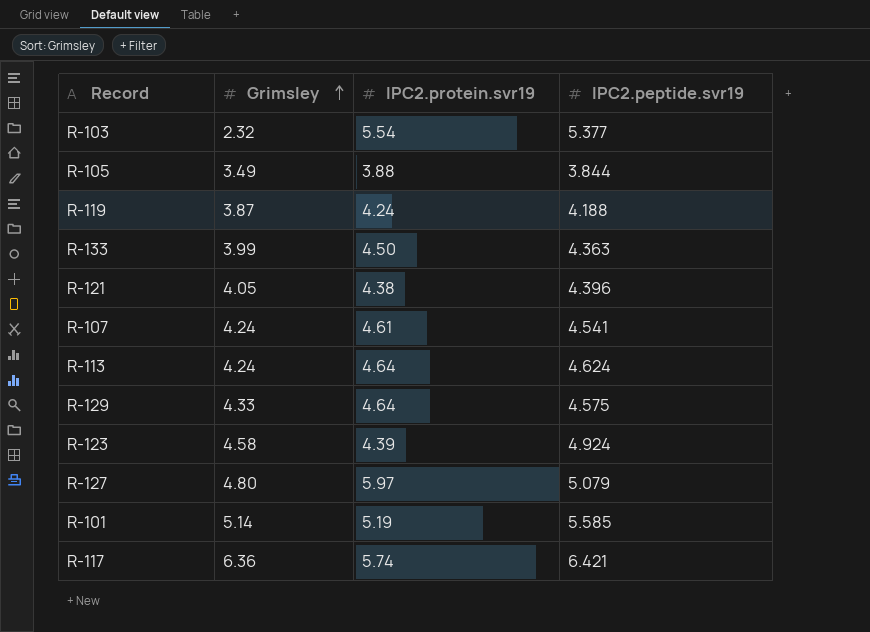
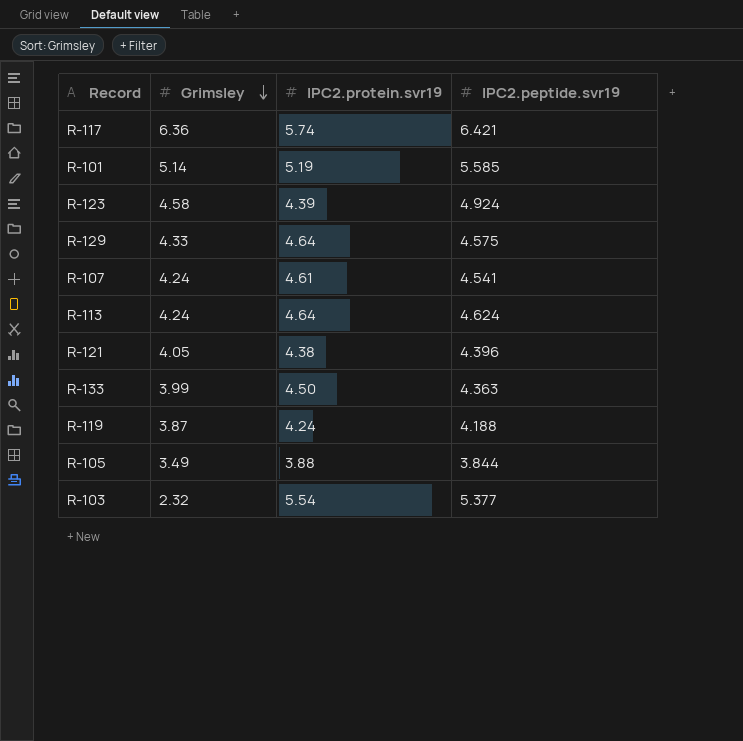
row order: Grimsley ascending -> Grimsley descending
row R-127: 4.80 | 5.97 | 5.079 -> none

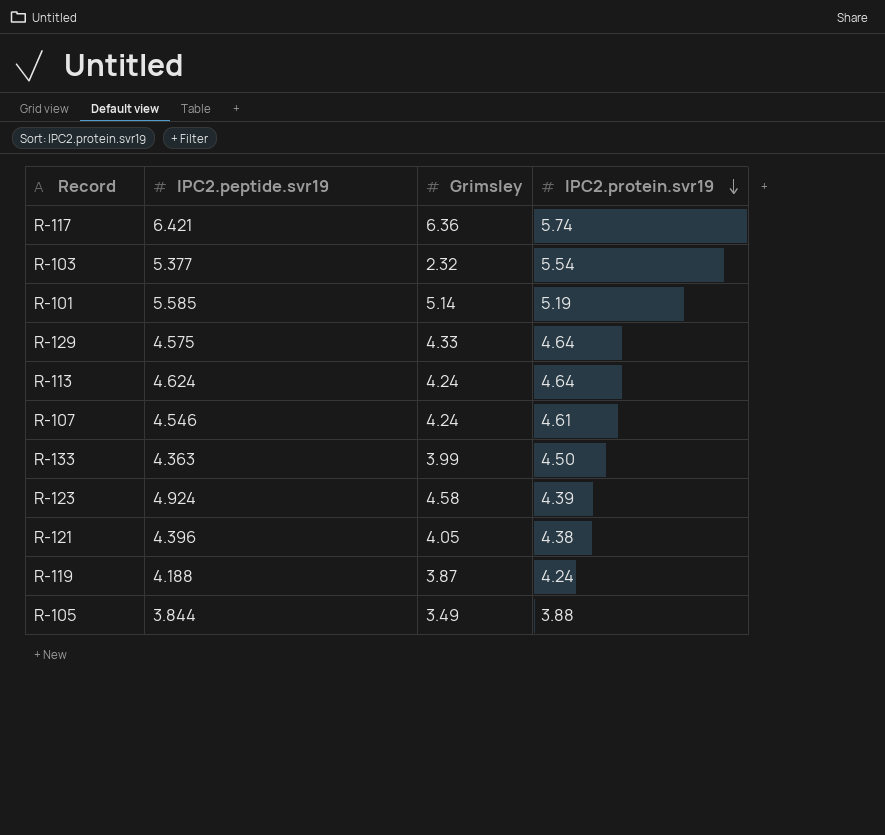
row order: Grimsley descending -> IPC2.protein.svr19 descending
column IPC2.peptide.svr19 | position: 4 -> 2
R-107 | IPC2.peptide.svr19: 4.541 -> 4.546

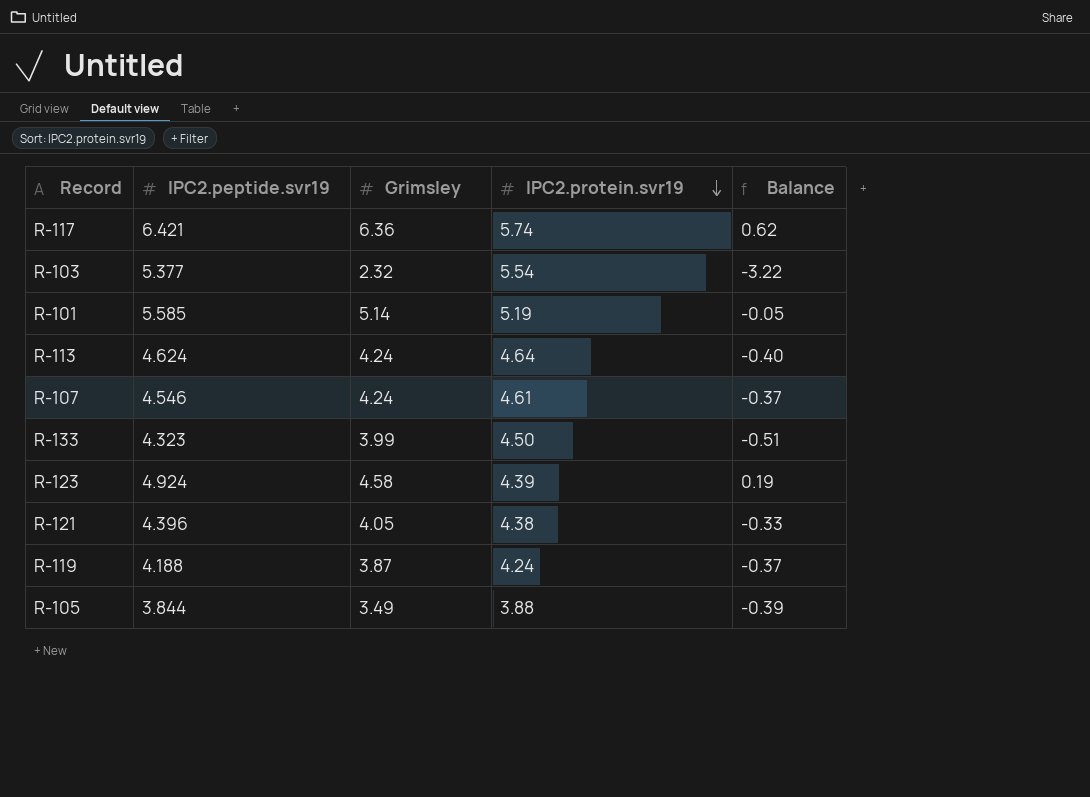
column Balance | formula: none -> [Grimsley] - [IPC2.protein.svr19]
row R-129: 4.575 | 4.33 | 4.64 -> none
R-133 | IPC2.peptide.svr19: 4.363 -> 4.323

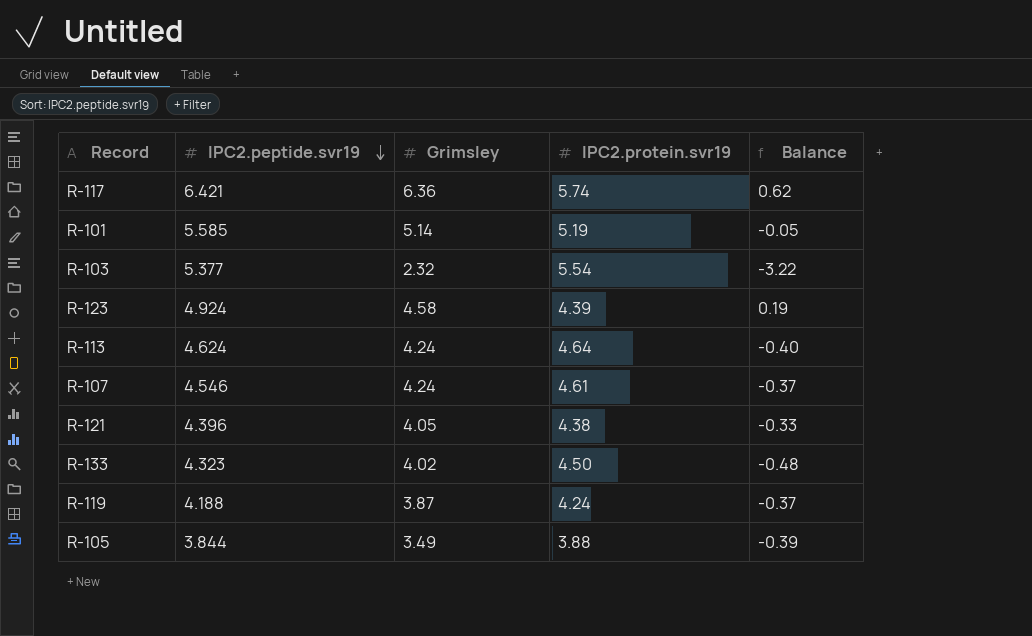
row order: IPC2.protein.svr19 descending -> IPC2.peptide.svr19 descending
R-133 | Grimsley: 3.99 -> 4.02
R-133 | Balance: -0.51 -> -0.48

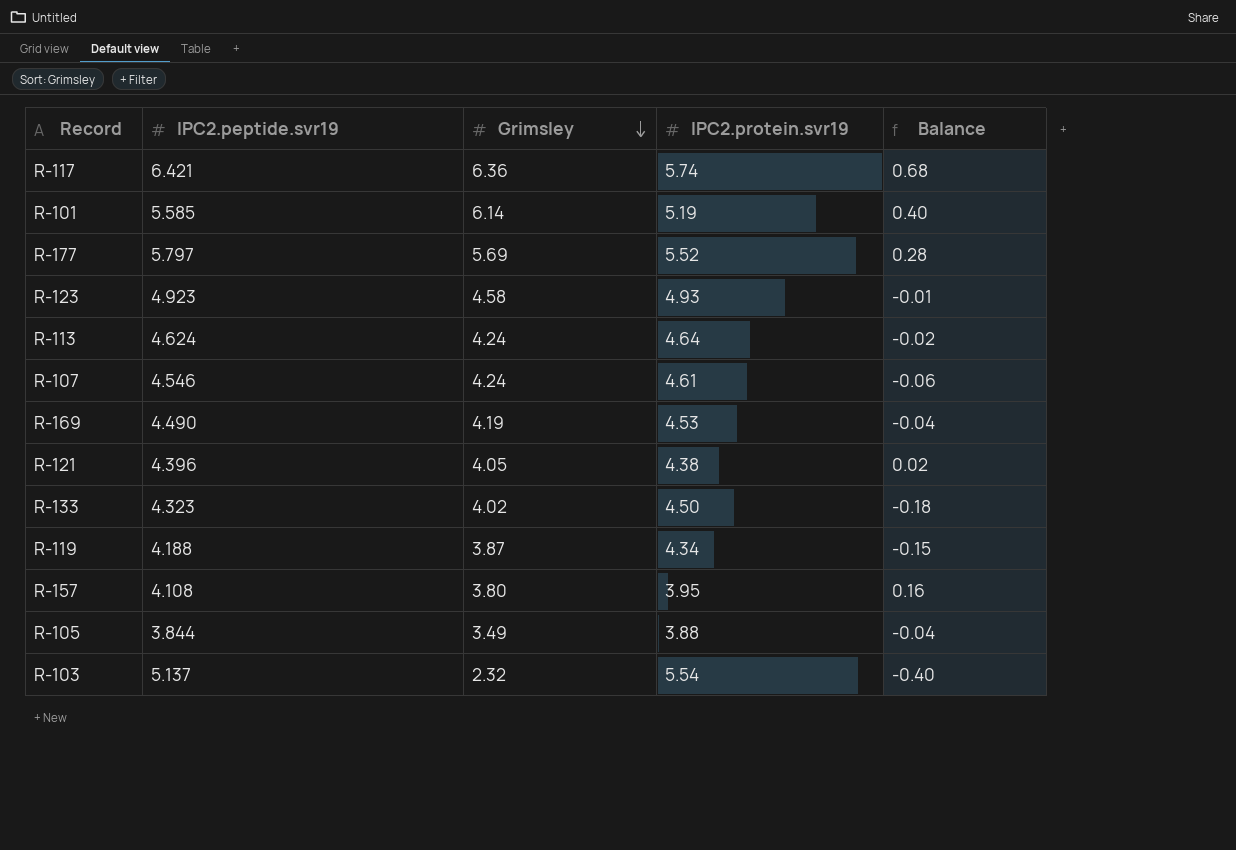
row order: IPC2.peptide.svr19 descending -> Grimsley descending
column Balance | formula: [Grimsley] - [IPC2.protein.svr19] -> [IPC2.peptide.svr19] - [IPC2.protein.svr19]
R-101 | Grimsley: 5.14 -> 6.14
row R-177: none -> 5.797 | 5.69 | 5.52 | 0.28
R-123 | IPC2.peptide.svr19: 4.924 -> 4.923
R-123 | IPC2.protein.svr19: 4.39 -> 4.93
row R-169: none -> 4.490 | 4.19 | 4.53 | -0.04
R-119 | IPC2.protein.svr19: 4.24 -> 4.34
row R-157: none -> 4.108 | 3.80 | 3.95 | 0.16
R-103 | IPC2.peptide.svr19: 5.377 -> 5.137

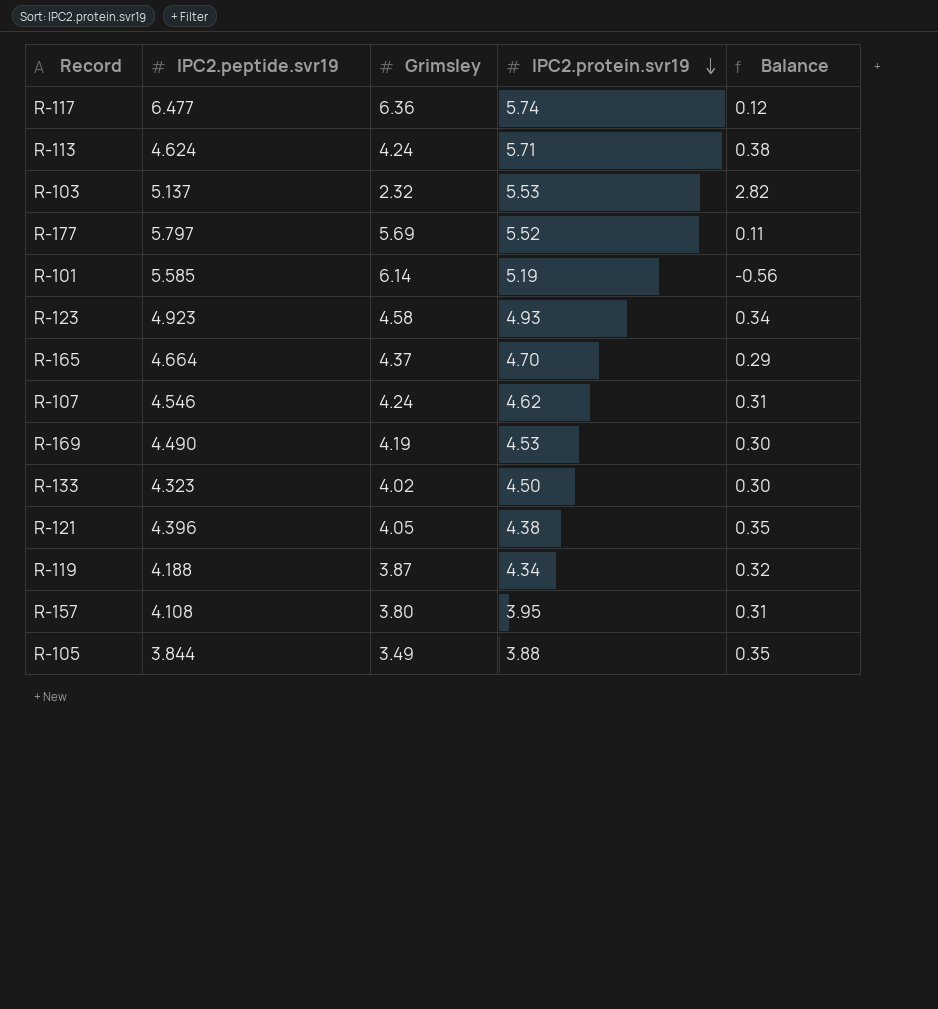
row order: Grimsley descending -> IPC2.protein.svr19 descending
column Balance | formula: [IPC2.peptide.svr19] - [IPC2.protein.svr19] -> [IPC2.peptide.svr19] - [Grimsley]
R-117 | IPC2.peptide.svr19: 6.421 -> 6.477
R-113 | IPC2.protein.svr19: 4.64 -> 5.71
R-103 | IPC2.protein.svr19: 5.54 -> 5.53
row R-165: none -> 4.664 | 4.37 | 4.70 | 0.29
R-107 | IPC2.protein.svr19: 4.61 -> 4.62

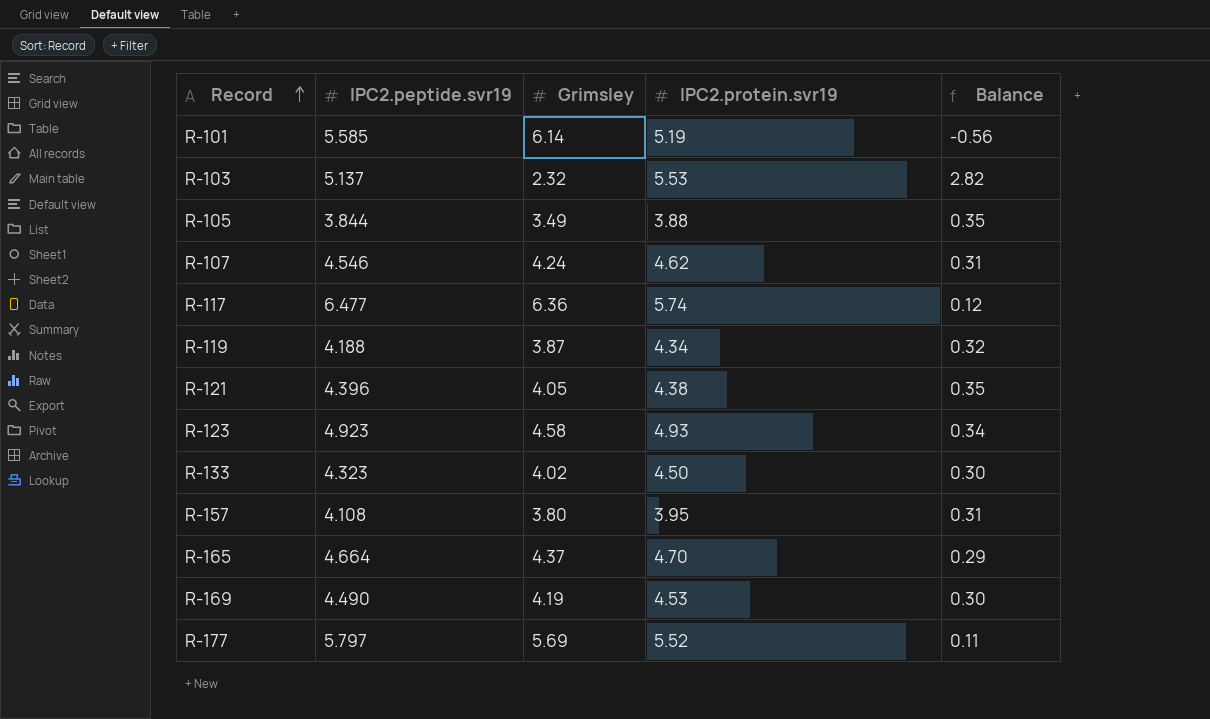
row order: IPC2.protein.svr19 descending -> Record ascending
row R-113: 4.624 | 4.24 | 5.71 | 0.38 -> none

